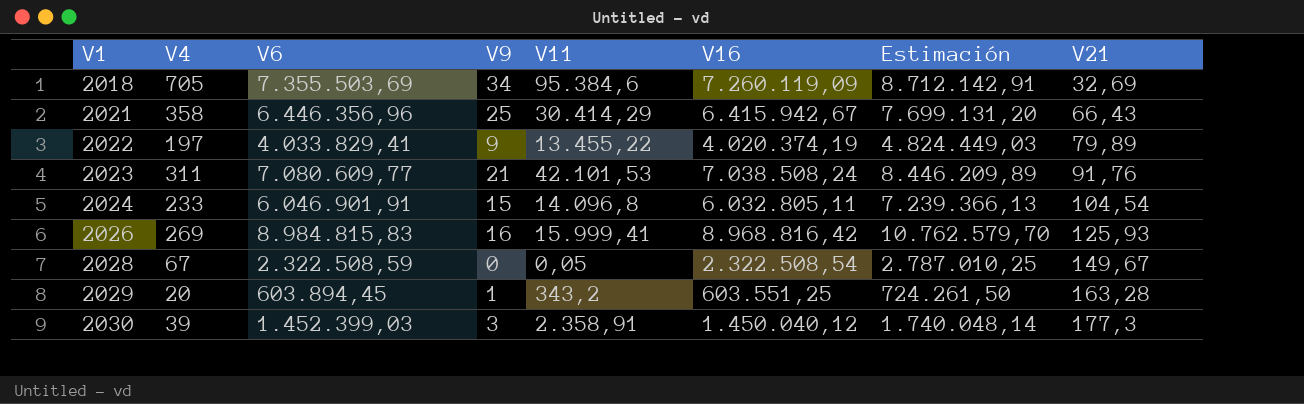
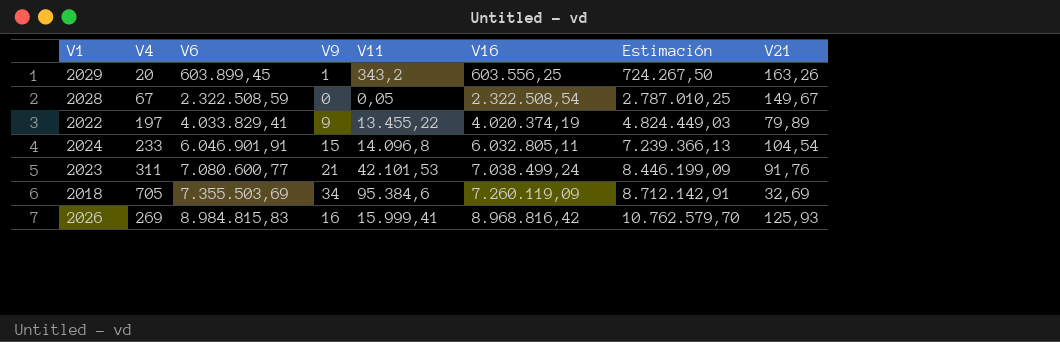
row order: V1 ascending -> V6 ascending
row 2021: 358 | 6.446.356,96 | 25 | 30.414,29 | 6.415.942,67 | 7.699.131,20 | 66,43 -> none
row 2030: 39 | 1.452.399,03 | 3 | 2.358,91 | 1.450.040,12 | 1.740.048,14 | 177,3 -> none
2029 | V6: 603.894,45 -> 603.899,45
2029 | V16: 603.551,25 -> 603.556,25
2029 | Estimación: 724.261,50 -> 724.267,50
2029 | V21: 163,28 -> 163,26
2023 | V6: 7.080.609,77 -> 7.080.600,77
2023 | V16: 7.038.508,24 -> 7.038.499,24
2023 | Estimación: 8.446.209,89 -> 8.446.199,09

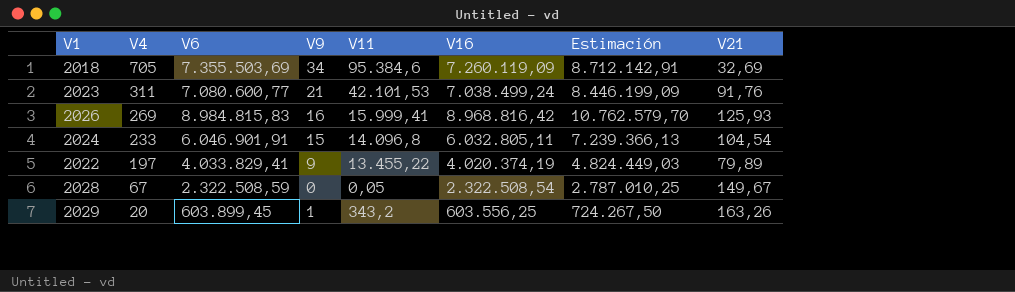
row order: V6 ascending -> V4 descending

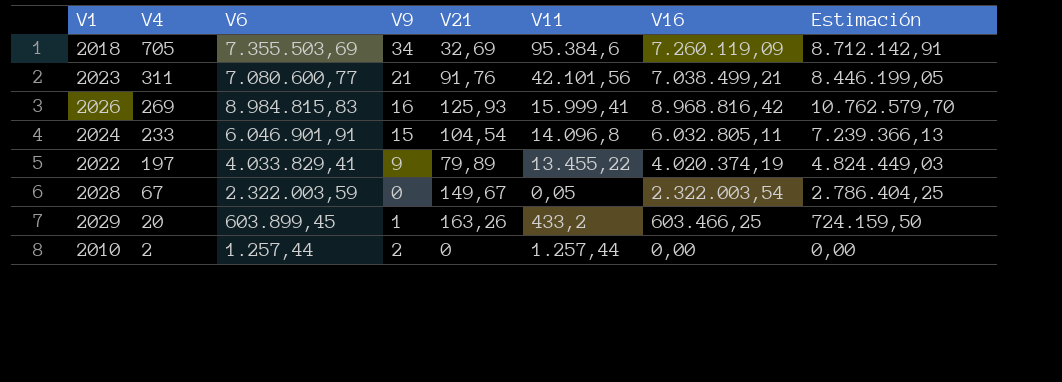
column V21 | position: 8 -> 5
2023 | V11: 42.101,53 -> 42.101,56
2023 | V16: 7.038.499,24 -> 7.038.499,21
2023 | Estimación: 8.446.199,09 -> 8.446.199,05
2028 | V6: 2.322.508,59 -> 2.322.003,59
2028 | V16: 2.322.508,54 -> 2.322.003,54
2028 | Estimación: 2.787.010,25 -> 2.786.404,25
2029 | V11: 343,2 -> 433,2
2029 | V16: 603.556,25 -> 603.466,25
2029 | Estimación: 724.267,50 -> 724.159,50
row 2010: none -> 2 | 1.257,44 | 2 | 0 | 1.257,44 | 0,00 | 0,00

